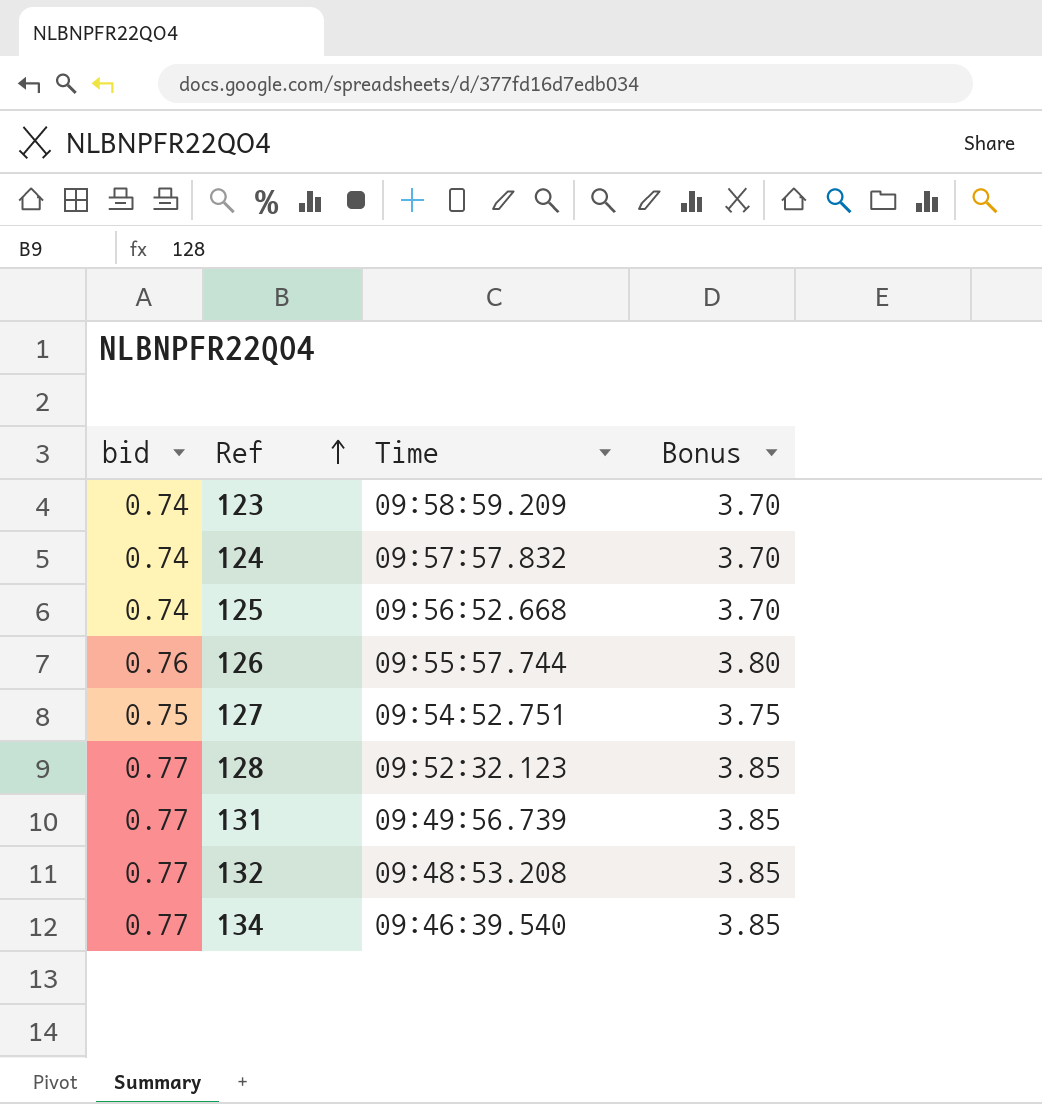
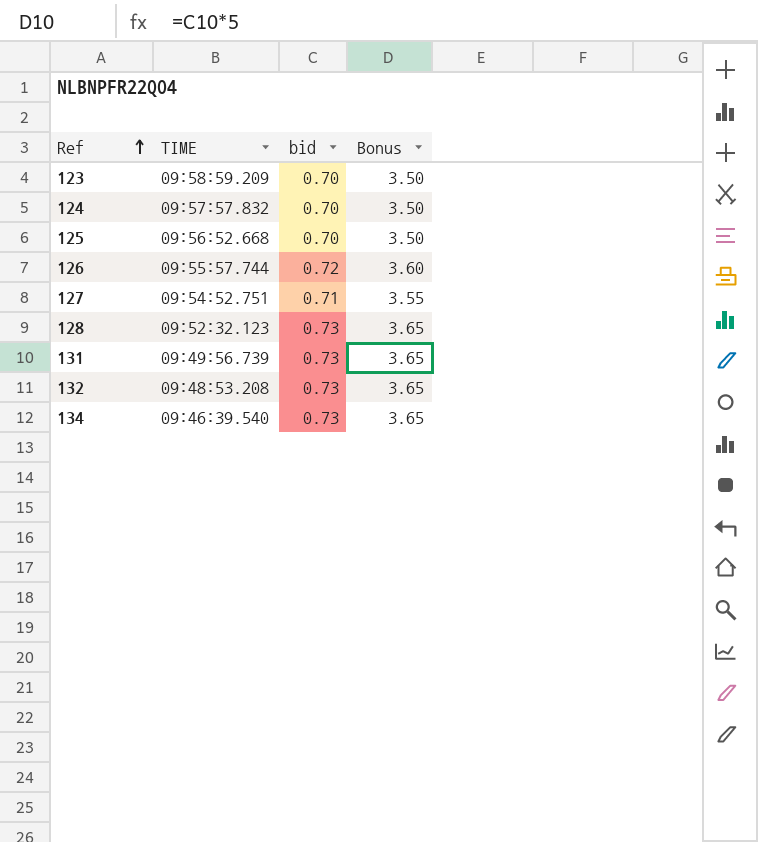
column name: Time -> TIME
column bid | position: 1 -> 3
123 | bid: 0.74 -> 0.70
123 | Bonus: 3.70 -> 3.50
124 | bid: 0.74 -> 0.70
124 | Bonus: 3.70 -> 3.50
125 | bid: 0.74 -> 0.70
125 | Bonus: 3.70 -> 3.50
126 | bid: 0.76 -> 0.72
126 | Bonus: 3.80 -> 3.60
127 | bid: 0.75 -> 0.71
127 | Bonus: 3.75 -> 3.55
128 | bid: 0.77 -> 0.73
128 | Bonus: 3.85 -> 3.65
131 | bid: 0.77 -> 0.73
131 | Bonus: 3.85 -> 3.65
132 | bid: 0.77 -> 0.73
132 | Bonus: 3.85 -> 3.65
134 | bid: 0.77 -> 0.73
134 | Bonus: 3.85 -> 3.65

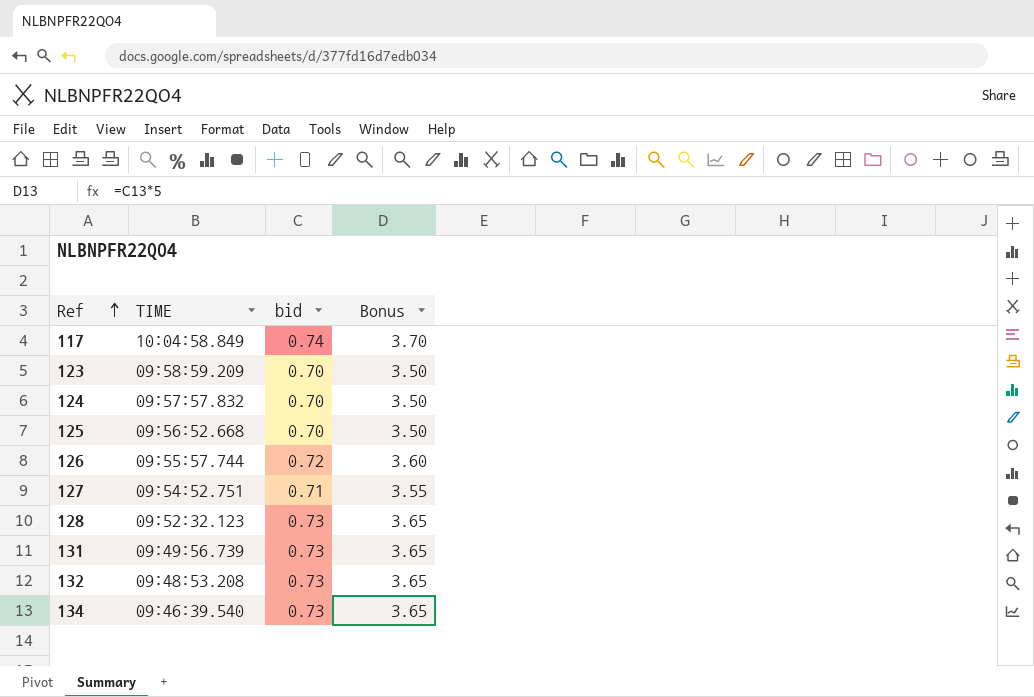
row 117: none -> 10:04:58.849 | 0.74 | 3.70

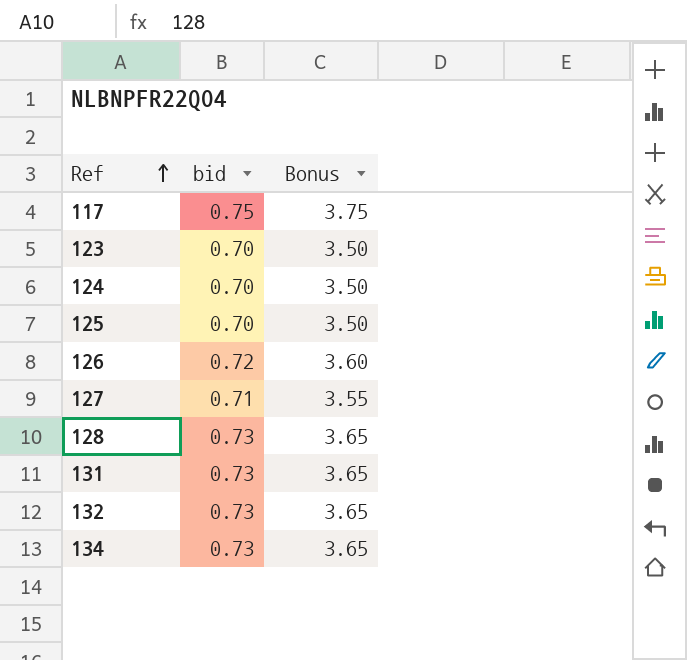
column TIME | position: 2 -> none
117 | bid: 0.74 -> 0.75
117 | Bonus: 3.70 -> 3.75

